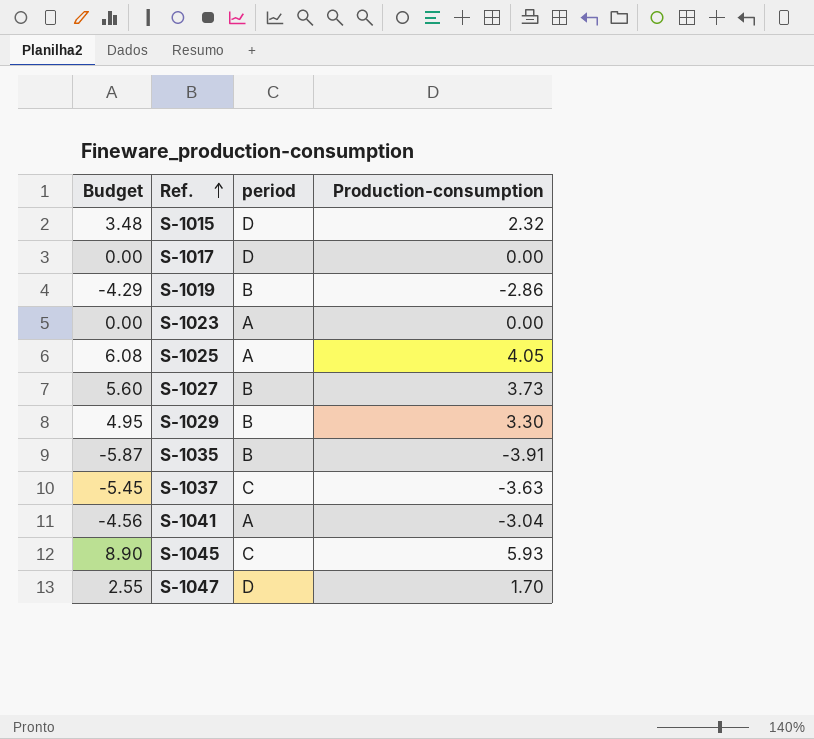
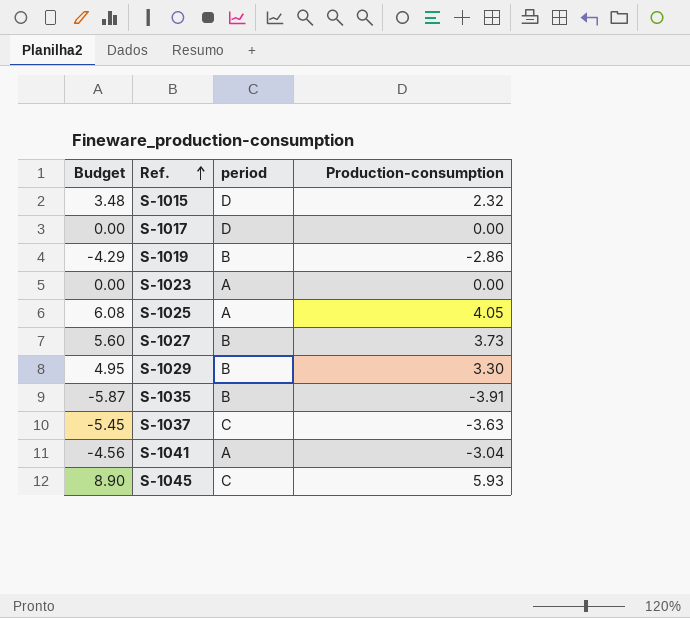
row S-1047: 2.55 | D | 1.70 -> none

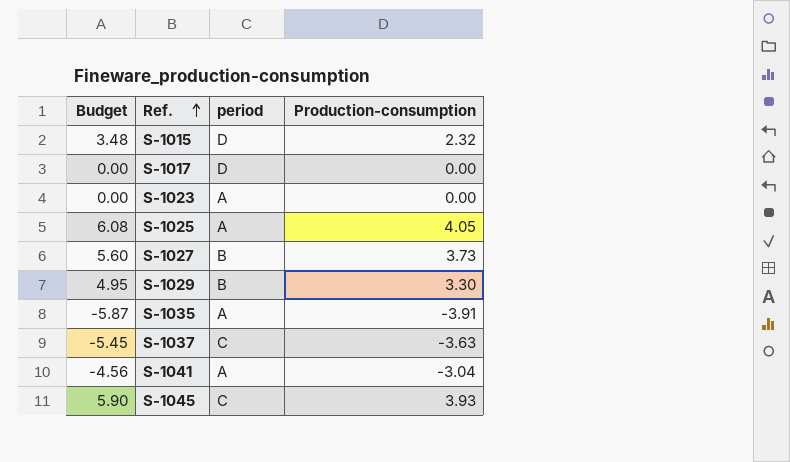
row S-1019: -4.29 | B | -2.86 -> none
S-1035 | period: B -> A
S-1045 | Budget: 8.90 -> 5.90
S-1045 | Production-consumption: 5.93 -> 3.93

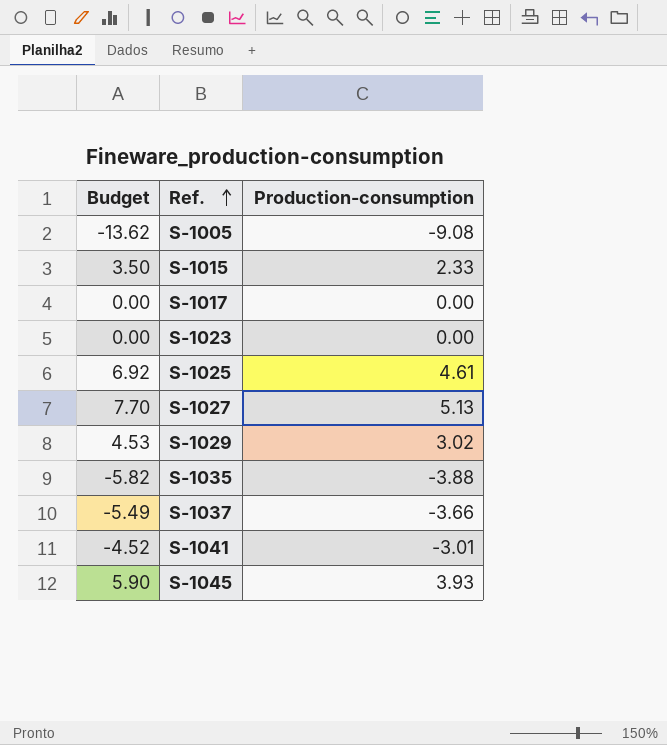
column period | position: 3 -> none
row S-1005: none -> -13.62 | -9.08
S-1015 | Budget: 3.48 -> 3.50
S-1015 | Production-consumption: 2.32 -> 2.33
S-1025 | Budget: 6.08 -> 6.92
S-1025 | Production-consumption: 4.05 -> 4.61
S-1027 | Budget: 5.60 -> 7.70
S-1027 | Production-consumption: 3.73 -> 5.13
S-1029 | Budget: 4.95 -> 4.53
S-1029 | Production-consumption: 3.30 -> 3.02
S-1035 | Budget: -5.87 -> -5.82
S-1035 | Production-consumption: -3.91 -> -3.88
S-1037 | Budget: -5.45 -> -5.49
S-1037 | Production-consumption: -3.63 -> -3.66
S-1041 | Budget: -4.56 -> -4.52
S-1041 | Production-consumption: -3.04 -> -3.01

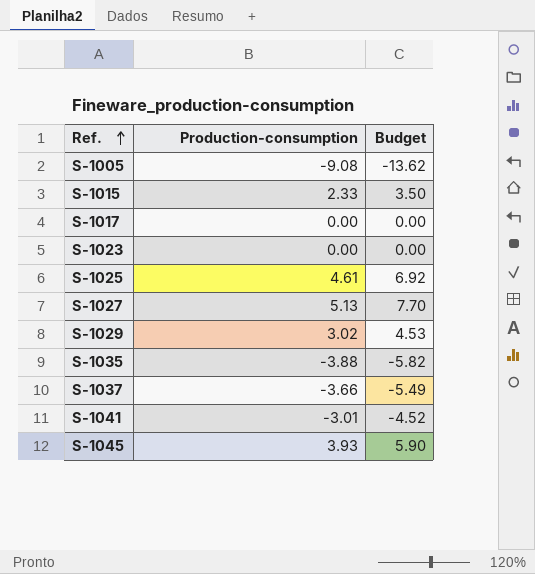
column Budget | position: 1 -> 3

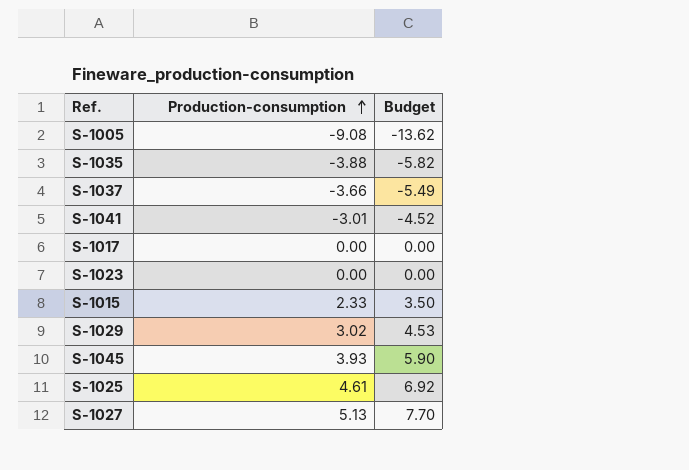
row order: Ref. ascending -> Production-consumption ascending

